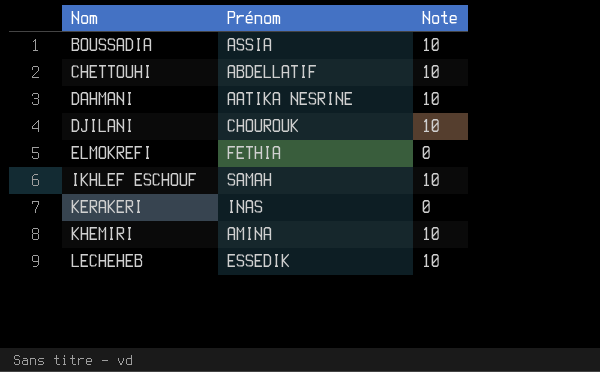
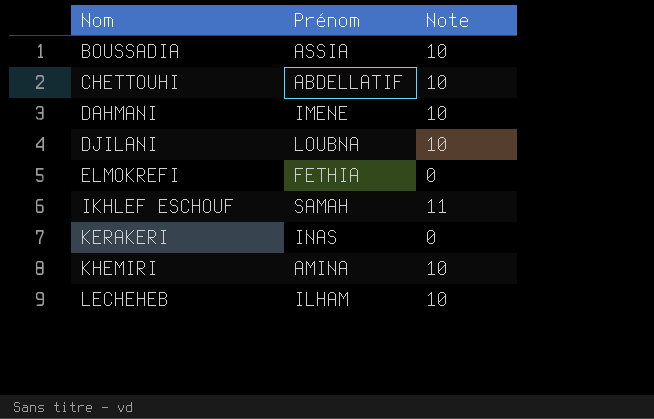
DAHMANI | Prénom: AATIKA NESRINE -> IMENE
DJILANI | Prénom: CHOUROUK -> LOUBNA
IKHLEF ESCHOUF | Note: 10 -> 11
LECHEHEB | Prénom: ESSEDIK -> ILHAM

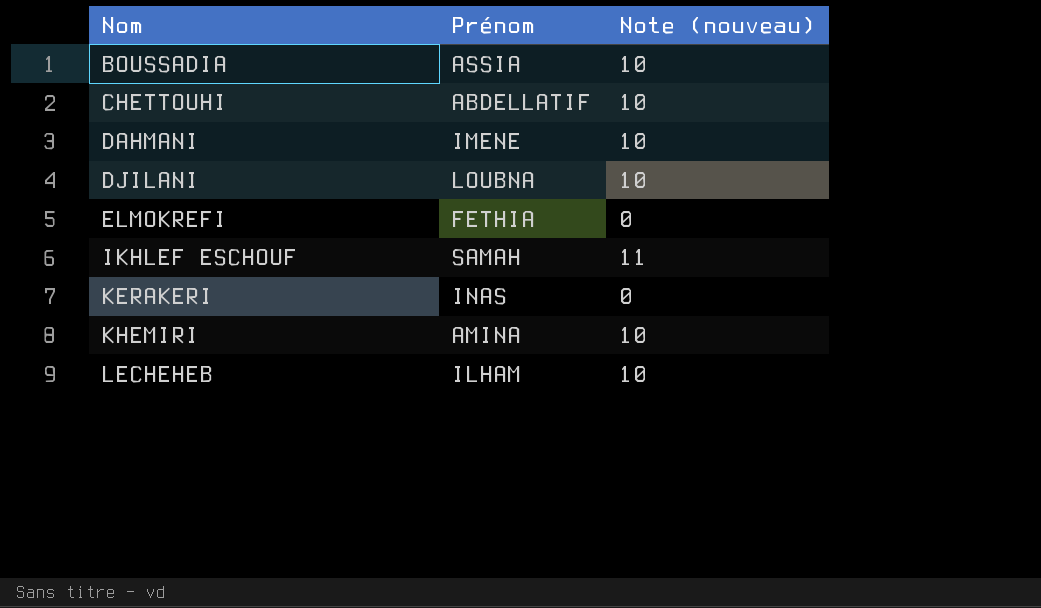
column name: Note -> Note (nouveau)

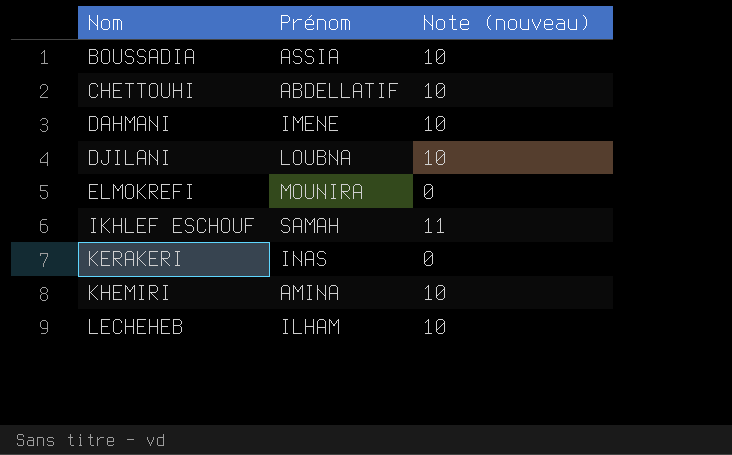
ELMOKREFI | Prénom: FETHIA -> MOUNIRA

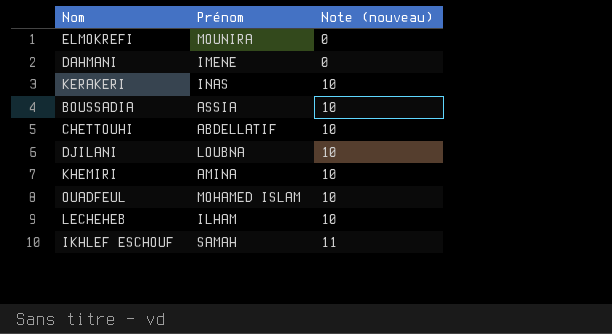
row order: Nom ascending -> Note (nouveau) ascending
DAHMANI | Note (nouveau): 10 -> 0
KERAKERI | Note (nouveau): 0 -> 10
row OUADFEUL: none -> MOHAMED ISLAM | 10

